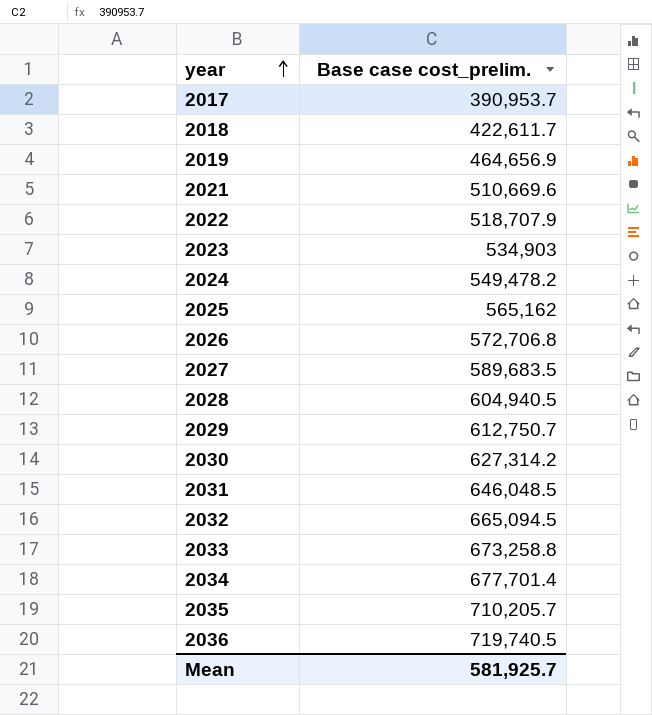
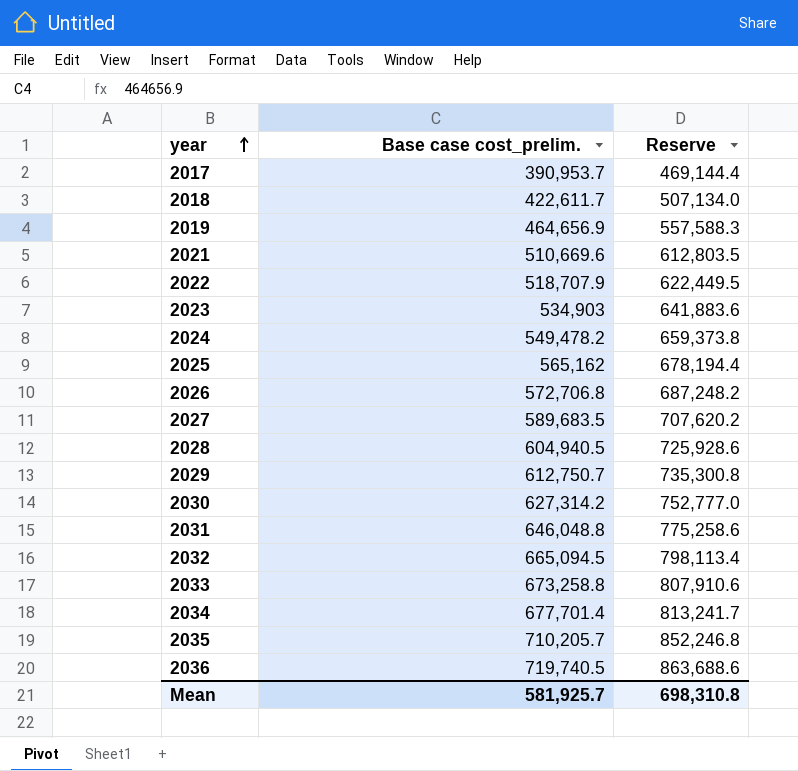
column Reserve | formula: none -> [Base case cost_prelim.] * 1.2
2031 | Base case cost_prelim.: 646,048.5 -> 646,048.8

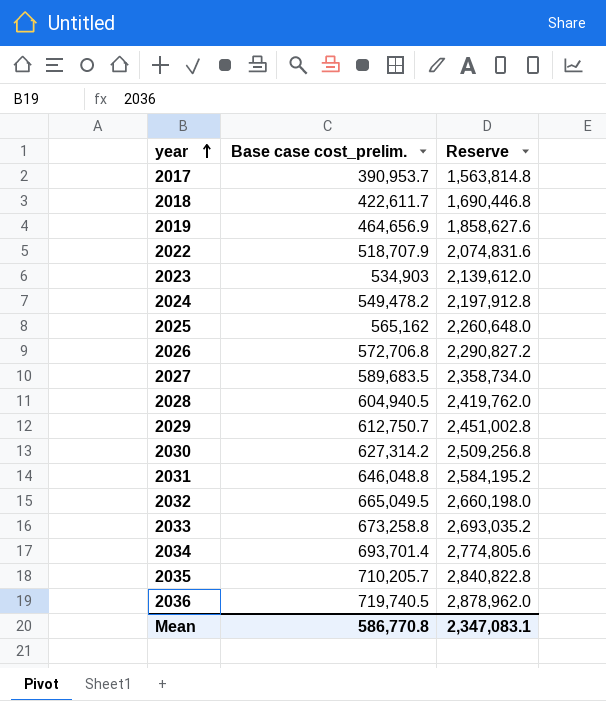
column Reserve | formula: [Base case cost_prelim.] * 1.2 -> [Base case cost_prelim.] * 4
row 2021: 510,669.6 | 612,803.5 -> none
2032 | Base case cost_prelim.: 665,094.5 -> 665,049.5
2034 | Base case cost_prelim.: 677,701.4 -> 693,701.4
Mean | Base case cost_prelim.: 581,925.7 -> 586,770.8
Mean | Reserve: 698,310.8 -> 2,347,083.1

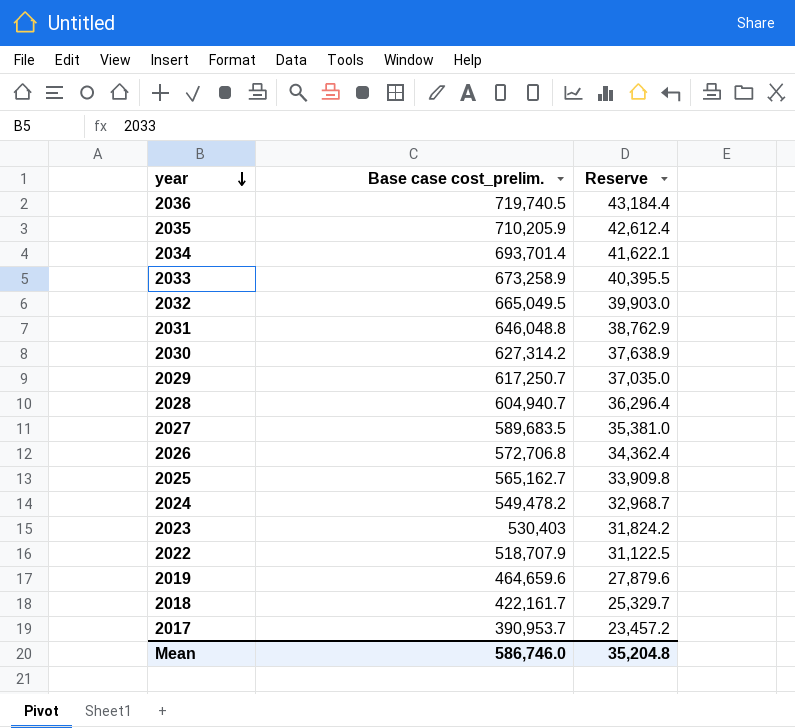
row order: year ascending -> year descending
column Reserve | formula: [Base case cost_prelim.] * 4 -> [Base case cost_prelim.] * 0.06
2035 | Base case cost_prelim.: 710,205.7 -> 710,205.9
2033 | Base case cost_prelim.: 673,258.8 -> 673,258.9
2029 | Base case cost_prelim.: 612,750.7 -> 617,250.7
2028 | Base case cost_prelim.: 604,940.5 -> 604,940.7
2025 | Base case cost_prelim.: 565,162 -> 565,162.7
2023 | Base case cost_prelim.: 534,903 -> 530,403
2019 | Base case cost_prelim.: 464,656.9 -> 464,659.6
2018 | Base case cost_prelim.: 422,611.7 -> 422,161.7
Mean | Base case cost_prelim.: 586,770.8 -> 586,746.0
Mean | Reserve: 2,347,083.1 -> 35,204.8

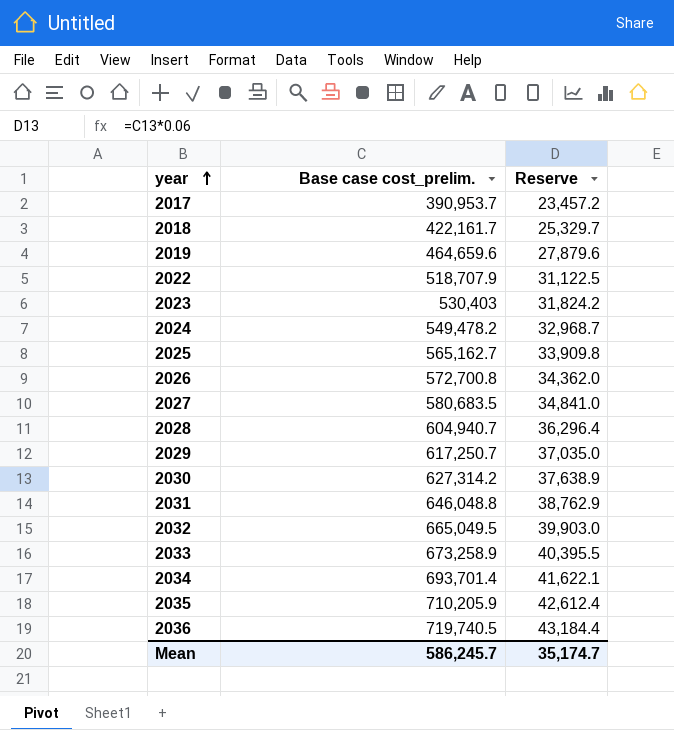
row order: year descending -> year ascending
2026 | Base case cost_prelim.: 572,706.8 -> 572,700.8
2026 | Reserve: 34,362.4 -> 34,362.0
2027 | Base case cost_prelim.: 589,683.5 -> 580,683.5
2027 | Reserve: 35,381.0 -> 34,841.0
Mean | Base case cost_prelim.: 586,746.0 -> 586,245.7
Mean | Reserve: 35,204.8 -> 35,174.7

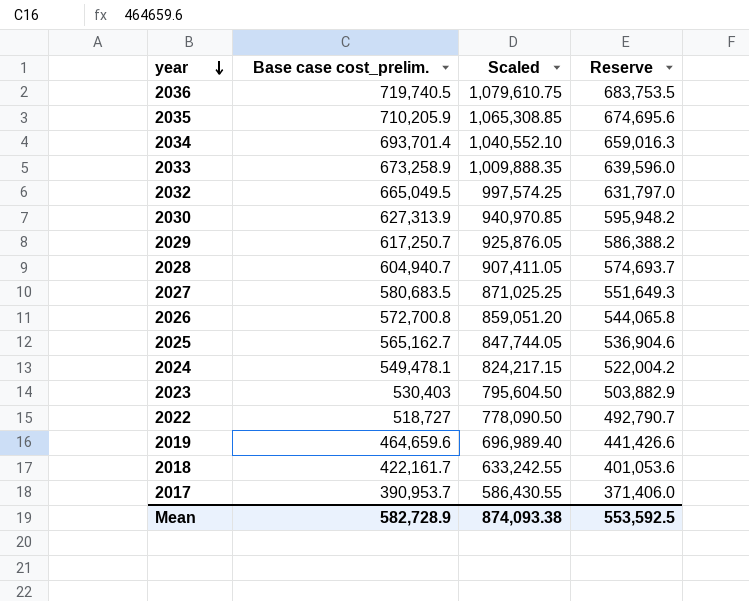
row order: year ascending -> year descending
column Scaled | formula: none -> [Base case cost_prelim.] * 1.5
column Reserve | formula: [Base case cost_prelim.] * 0.06 -> [Base case cost_prelim.] * 0.95
row 2031: 646,048.8 | 38,762.9 -> none
2030 | Base case cost_prelim.: 627,314.2 -> 627,313.9
2024 | Base case cost_prelim.: 549,478.2 -> 549,478.1
2022 | Base case cost_prelim.: 518,707.9 -> 518,727
Mean | Base case cost_prelim.: 586,245.7 -> 582,728.9
Mean | Reserve: 35,174.7 -> 553,592.5

